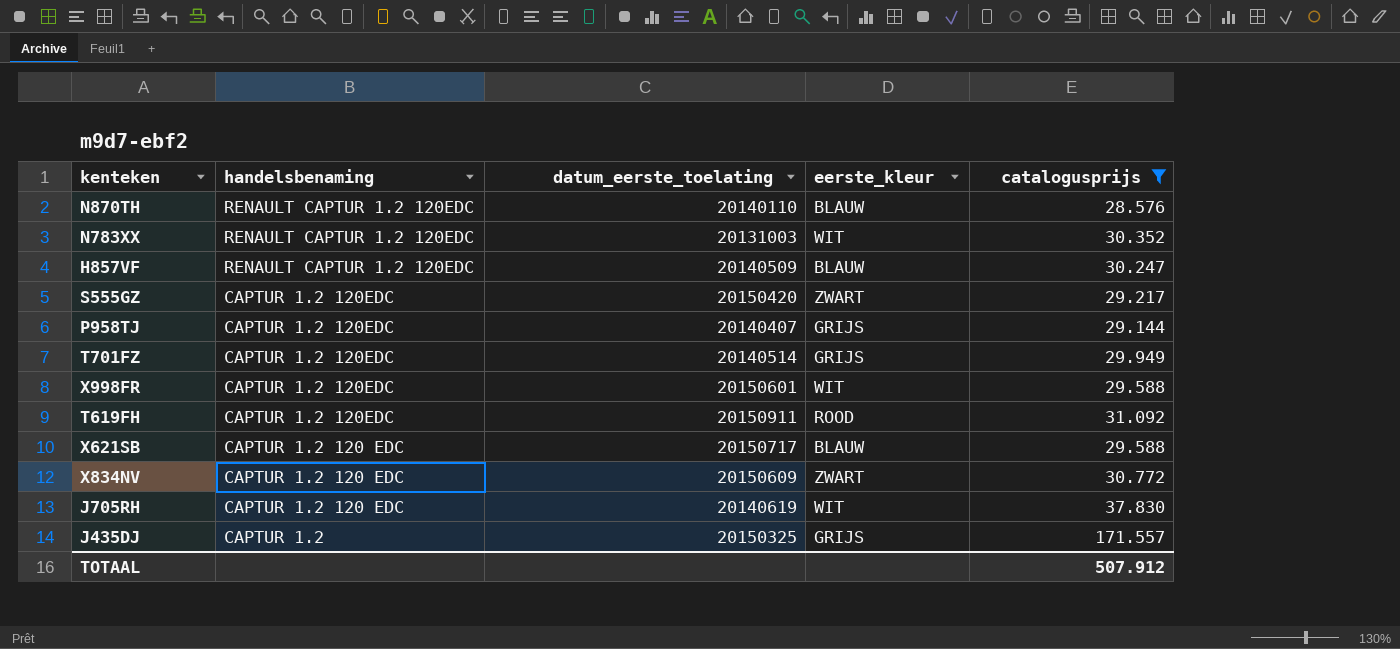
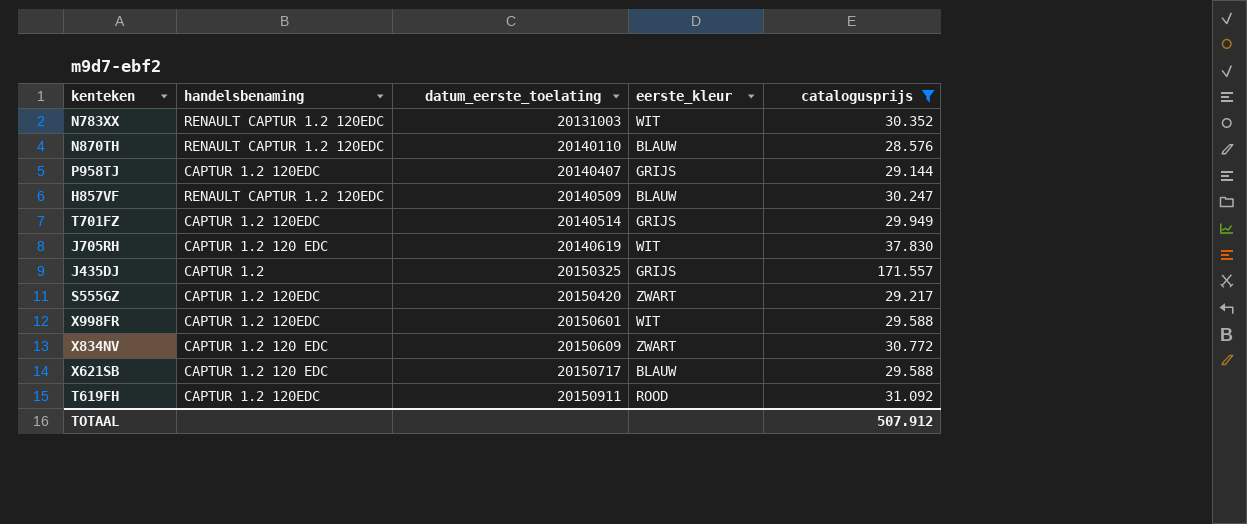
row order: handelsbenaming descending -> datum_eerste_toelating ascending

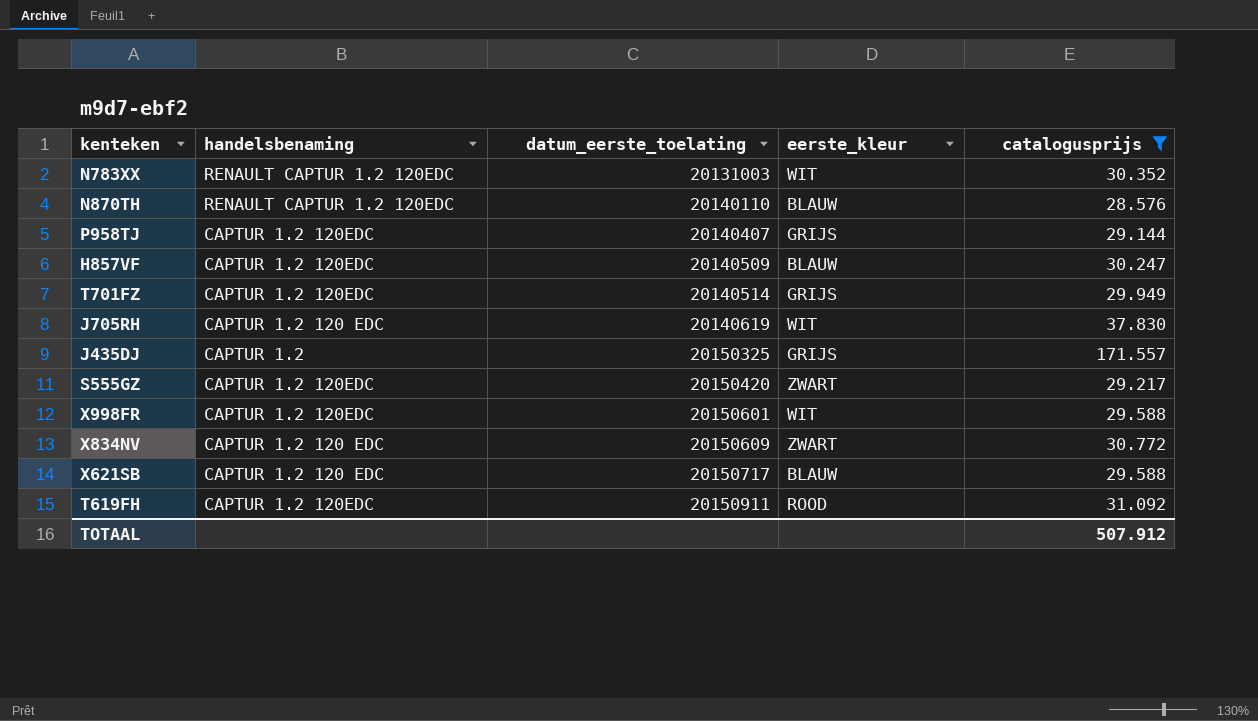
H857VF | handelsbenaming: RENAULT CAPTUR 1.2 120EDC -> CAPTUR 1.2 120EDC

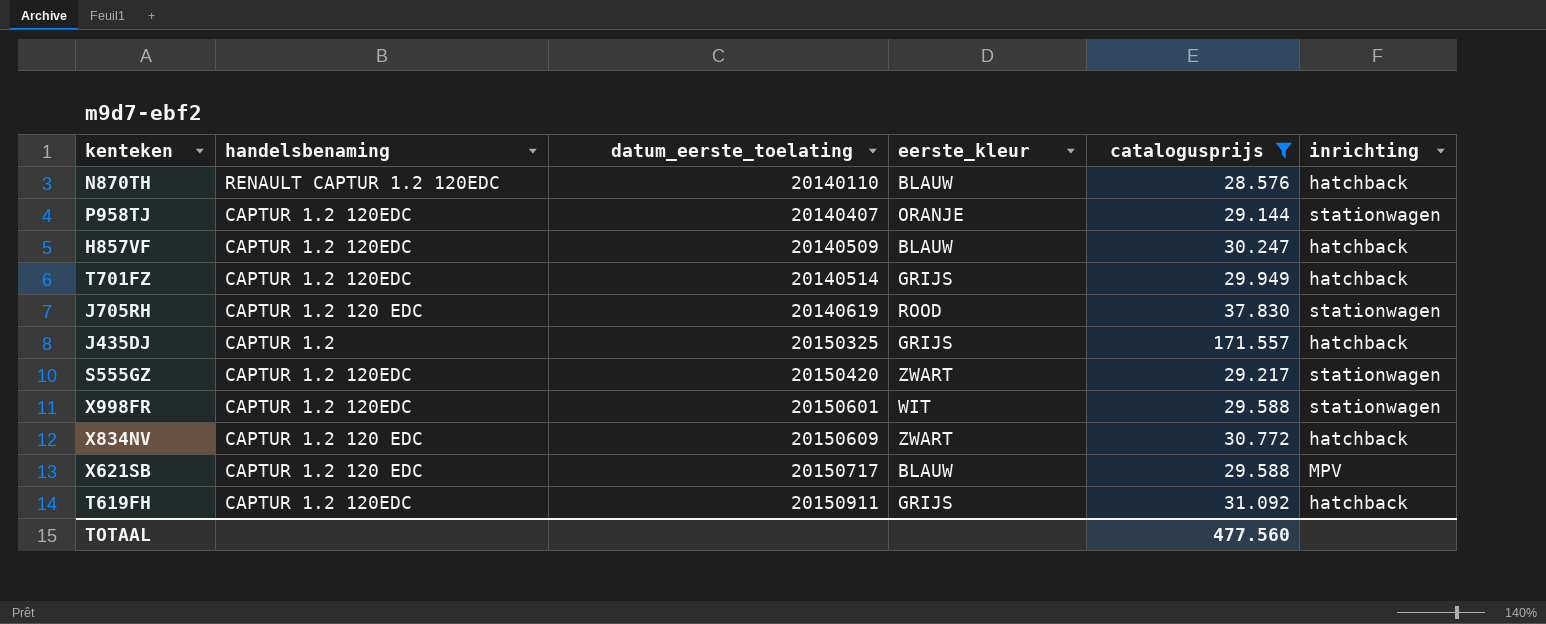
column inrichting | position: none -> 6
row N783XX: RENAULT CAPTUR 1.2 120EDC | 20131003 | WIT | 30.352 -> none
P958TJ | eerste_kleur: GRIJS -> ORANJE
J705RH | eerste_kleur: WIT -> ROOD
T619FH | eerste_kleur: ROOD -> GRIJS
TOTAAL | catalogusprijs: 507.912 -> 477.560

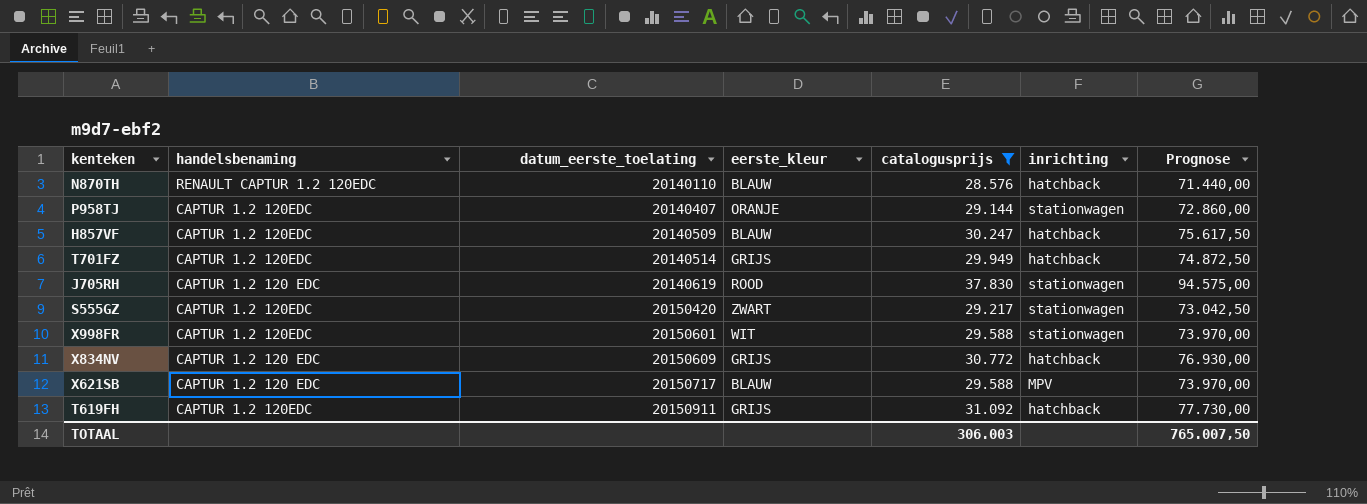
column Prognose | formula: none -> [catalogusprijs] * 2,5
row J435DJ: CAPTUR 1.2 | 20150325 | GRIJS | 171.557 | hatchback -> none
X834NV | eerste_kleur: ZWART -> GRIJS
TOTAAL | catalogusprijs: 477.560 -> 306.003

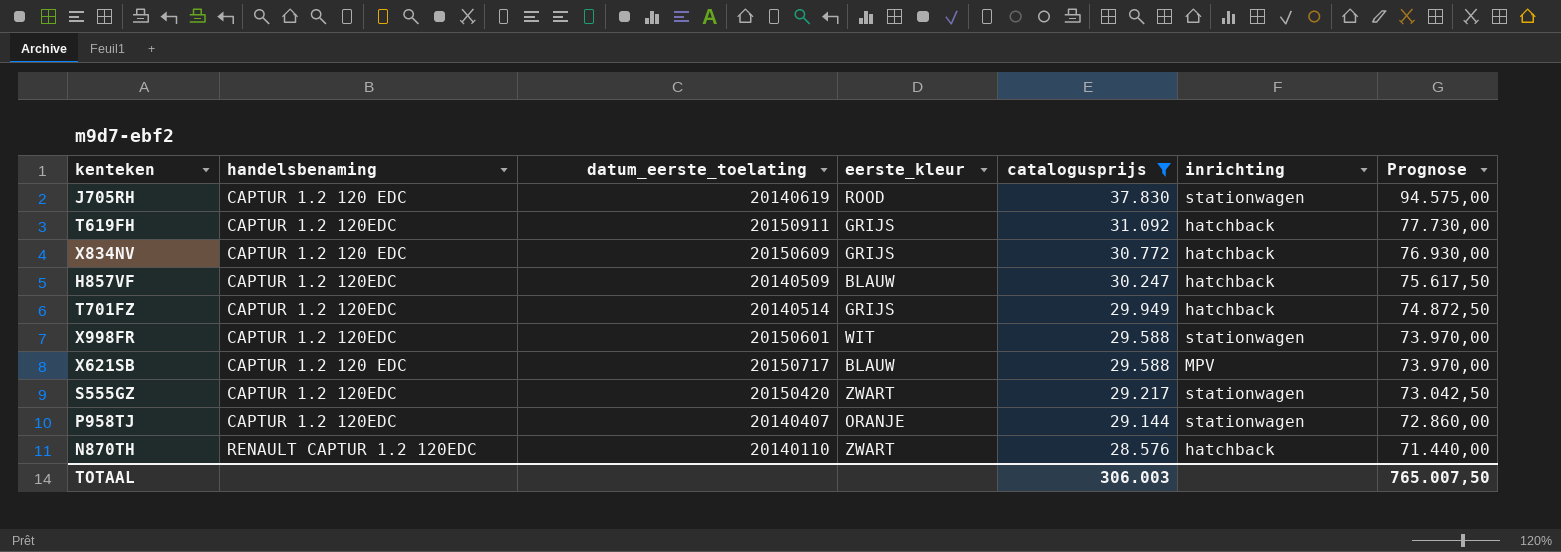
row order: datum_eerste_toelating ascending -> catalogusprijs descending
N870TH | eerste_kleur: BLAUW -> ZWART

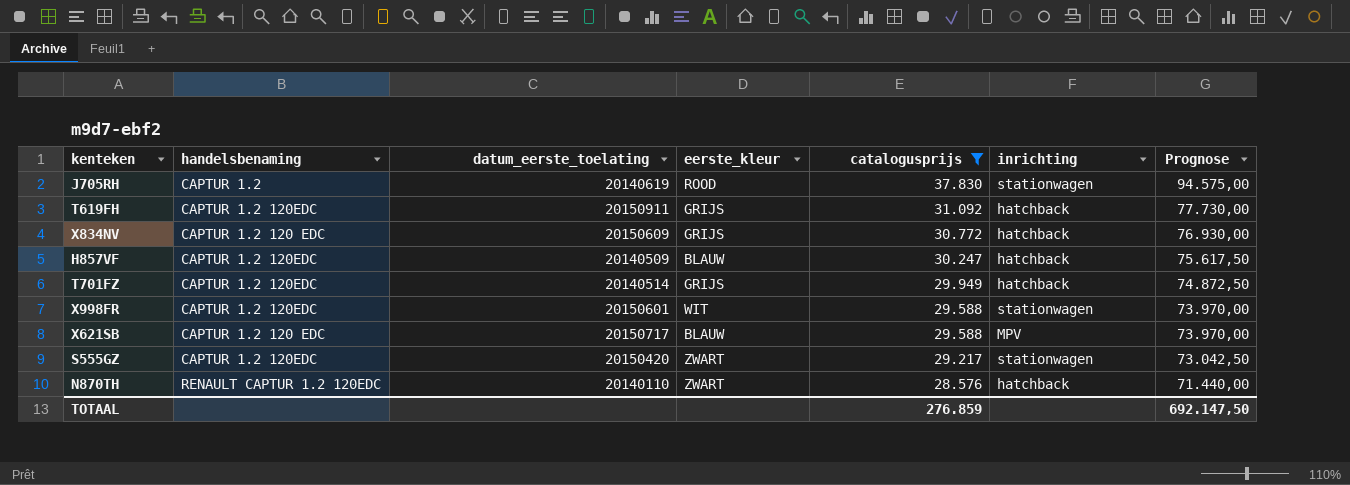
row P958TJ: CAPTUR 1.2 120EDC | 20140407 | ORANJE | 29.144 | stationwagen | 72.860,00 -> none
J705RH | handelsbenaming: CAPTUR 1.2 120 EDC -> CAPTUR 1.2
TOTAAL | catalogusprijs: 306.003 -> 276.859
TOTAAL | Prognose: 765.007,50 -> 692.147,50

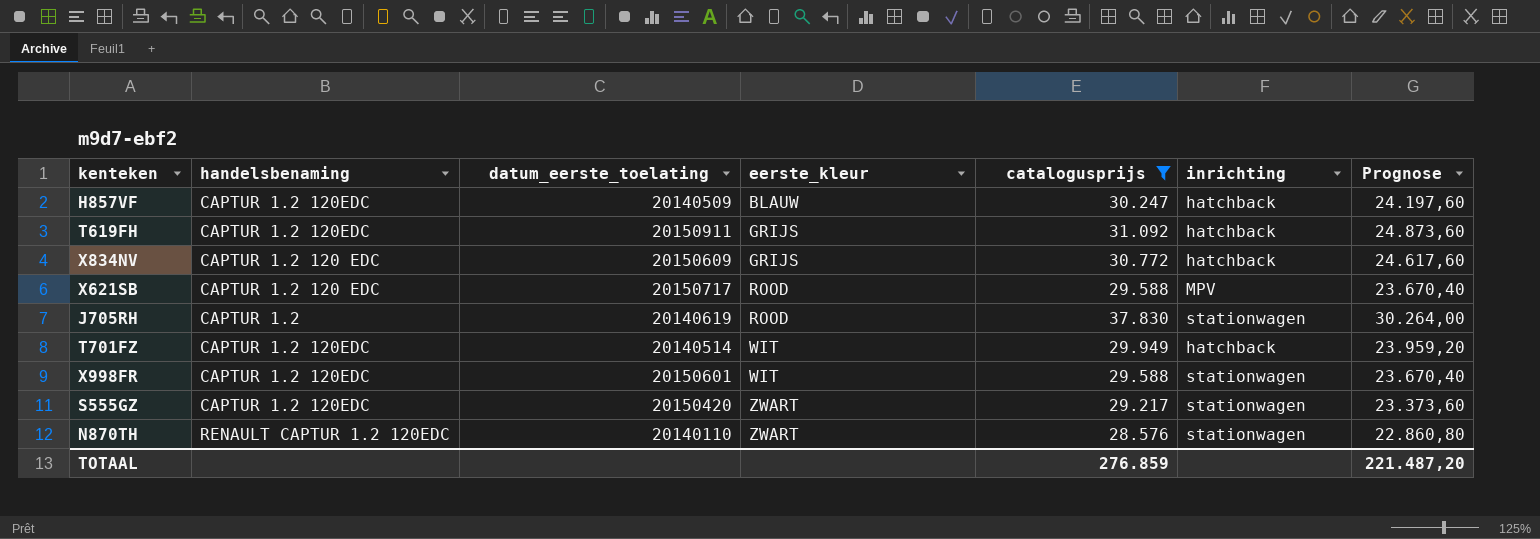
row order: catalogusprijs descending -> eerste_kleur ascending
column Prognose | formula: [catalogusprijs] * 2,5 -> [catalogusprijs] * 0,8
X621SB | eerste_kleur: BLAUW -> ROOD
T701FZ | eerste_kleur: GRIJS -> WIT
N870TH | inrichting: hatchback -> stationwagen
TOTAAL | Prognose: 692.147,50 -> 221.487,20

